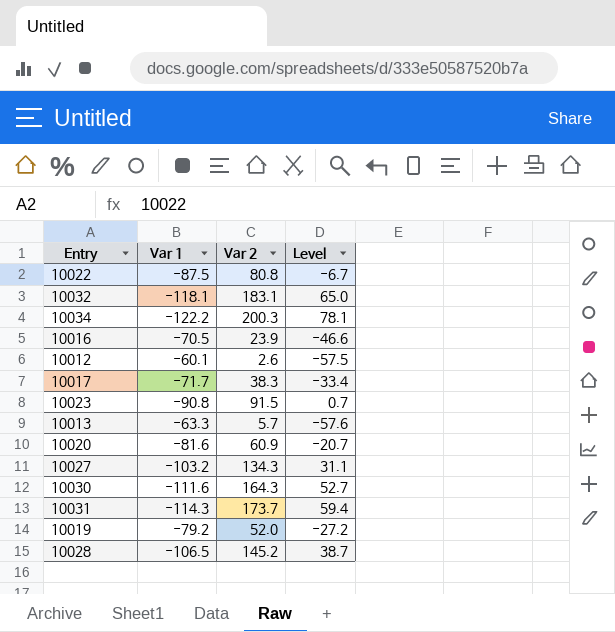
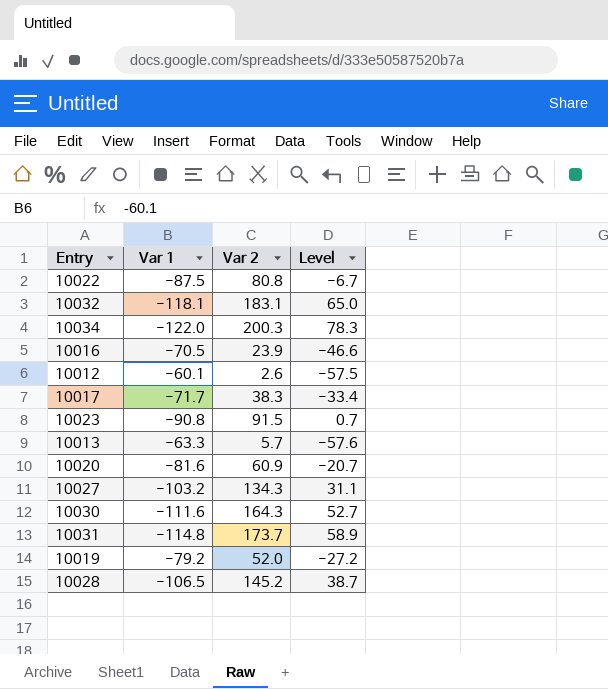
10034 | Var 1: -122.2 -> -122.0
10034 | Level: 78.1 -> 78.3
10031 | Var 1: -114.3 -> -114.8
10031 | Level: 59.4 -> 58.9

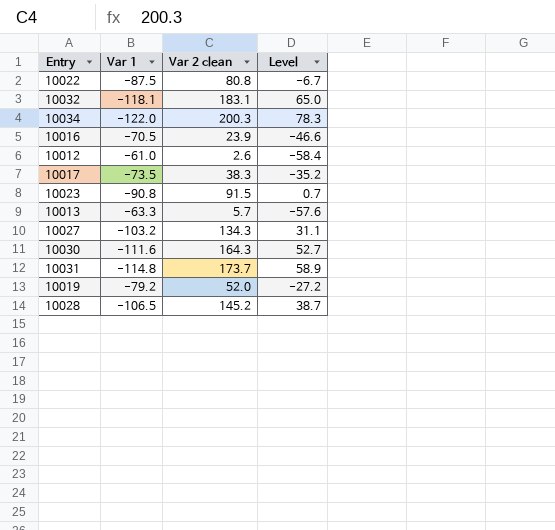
column name: Var 2 -> Var 2 clean
row 10020: -81.6 | 60.9 | -20.7 -> none
10012 | Var 1: -60.1 -> -61.0
10012 | Level: -57.5 -> -58.4
10017 | Var 1: -71.7 -> -73.5
10017 | Level: -33.4 -> -35.2

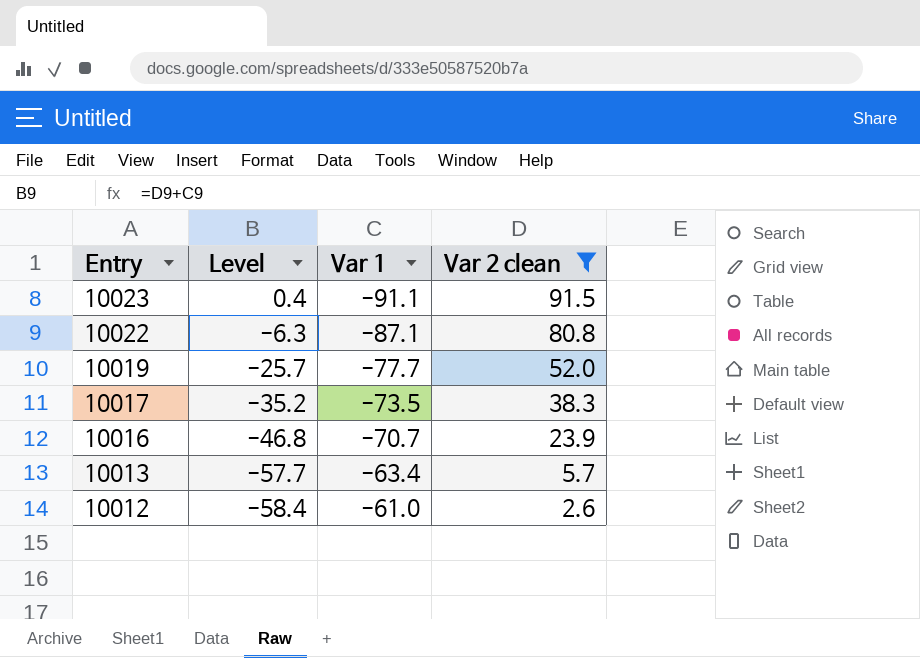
filter: none -> Var 2 clean <= 91.5
row order: none -> Entry descending
column Level | position: 4 -> 2
10023 | Level: 0.7 -> 0.4
10023 | Var 1: -90.8 -> -91.1
10022 | Level: -6.7 -> -6.3
10022 | Var 1: -87.5 -> -87.1
10019 | Level: -27.2 -> -25.7
10019 | Var 1: -79.2 -> -77.7
10016 | Level: -46.6 -> -46.8
10016 | Var 1: -70.5 -> -70.7
10013 | Level: -57.6 -> -57.7
10013 | Var 1: -63.3 -> -63.4

